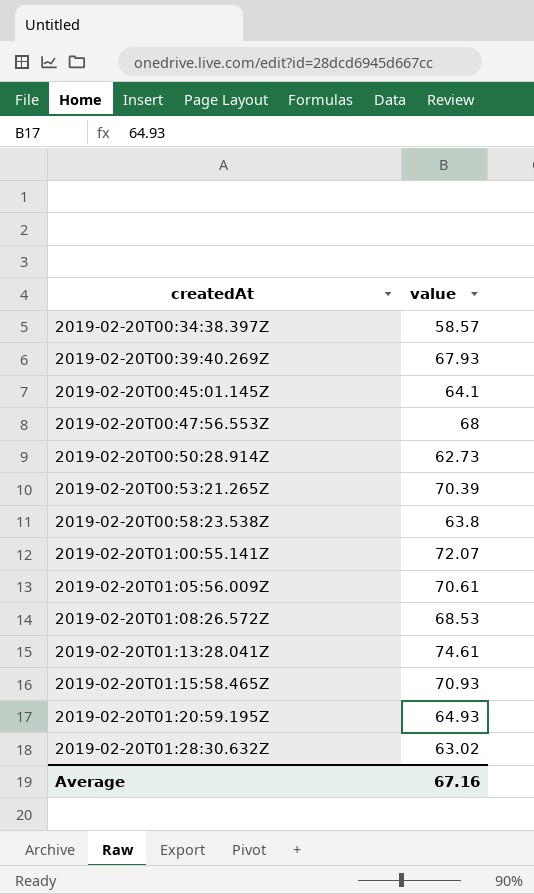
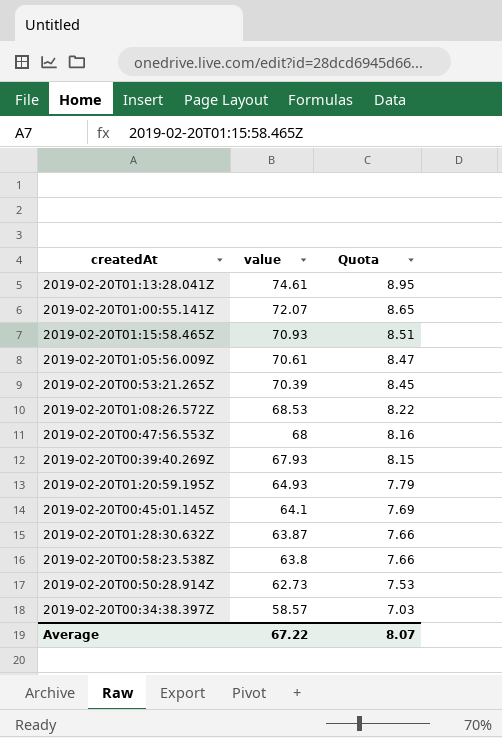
row order: createdAt ascending -> value descending
column Quota | formula: none -> [value] * 0.12
2019-02-20T01:28:30.632Z | value: 63.02 -> 63.87
Average | value: 67.16 -> 67.22

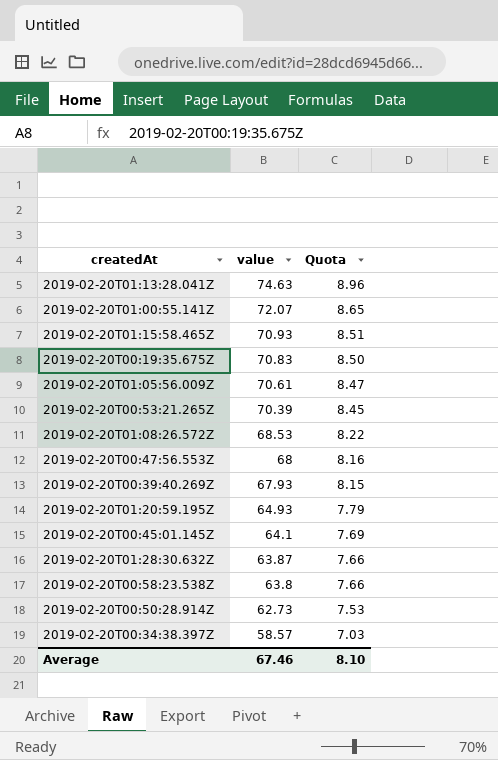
2019-02-20T01:13:28.041Z | value: 74.61 -> 74.63
2019-02-20T01:13:28.041Z | Quota: 8.95 -> 8.96
row 2019-02-20T00:19:35.675Z: none -> 70.83 | 8.50
Average | value: 67.22 -> 67.46
Average | Quota: 8.07 -> 8.10

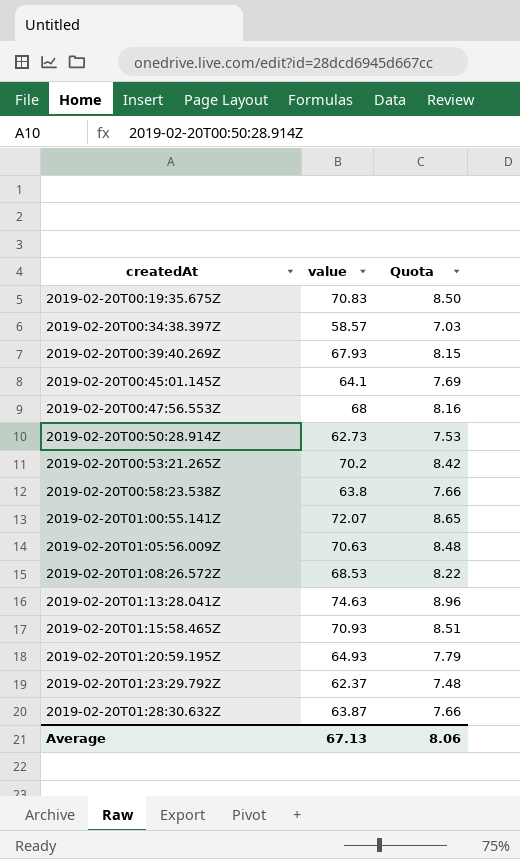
row order: value descending -> createdAt ascending
2019-02-20T00:53:21.265Z | value: 70.39 -> 70.2
2019-02-20T00:53:21.265Z | Quota: 8.45 -> 8.42
2019-02-20T01:05:56.009Z | value: 70.61 -> 70.63
2019-02-20T01:05:56.009Z | Quota: 8.47 -> 8.48
row 2019-02-20T01:23:29.792Z: none -> 62.37 | 7.48
Average | value: 67.46 -> 67.13
Average | Quota: 8.10 -> 8.06

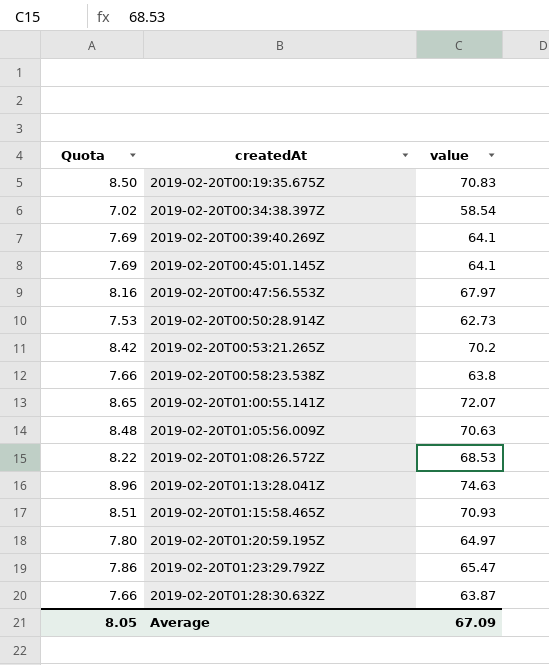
column Quota | position: 3 -> 1
2019-02-20T00:34:38.397Z | Quota: 7.03 -> 7.02
2019-02-20T00:34:38.397Z | value: 58.57 -> 58.54
2019-02-20T00:39:40.269Z | Quota: 8.15 -> 7.69
2019-02-20T00:39:40.269Z | value: 67.93 -> 64.1
2019-02-20T00:47:56.553Z | value: 68 -> 67.97
2019-02-20T01:20:59.195Z | Quota: 7.79 -> 7.80
2019-02-20T01:20:59.195Z | value: 64.93 -> 64.97
2019-02-20T01:23:29.792Z | Quota: 7.48 -> 7.86
2019-02-20T01:23:29.792Z | value: 62.37 -> 65.47
Average | Quota: 8.06 -> 8.05
Average | value: 67.13 -> 67.09

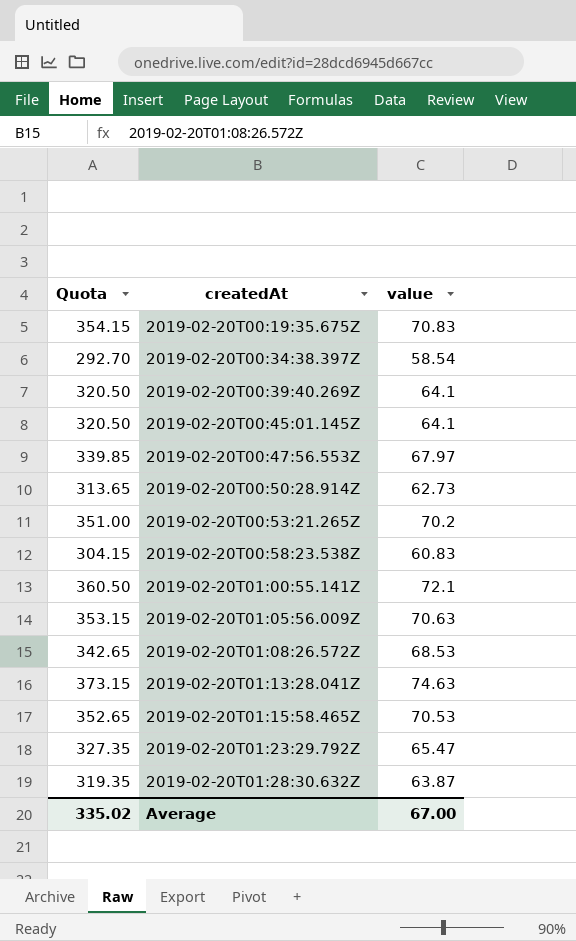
column Quota | formula: [value] * 0.12 -> [value] * 5
row 2019-02-20T01:20:59.195Z: 7.80 | 64.97 -> none
2019-02-20T00:58:23.538Z | value: 63.8 -> 60.83
2019-02-20T01:00:55.141Z | value: 72.07 -> 72.1
2019-02-20T01:15:58.465Z | value: 70.93 -> 70.53
Average | Quota: 8.05 -> 335.02
Average | value: 67.09 -> 67.00

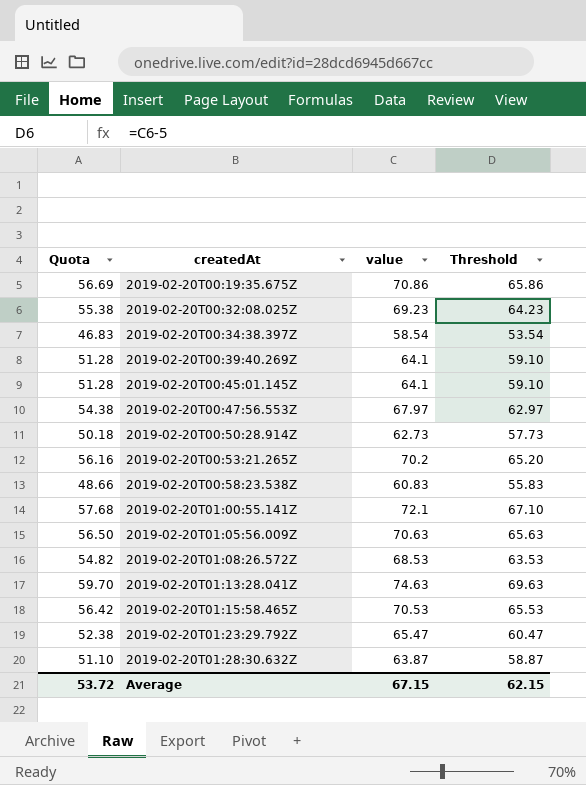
column Quota | formula: [value] * 5 -> [value] * 0.8
column Threshold | formula: none -> [value] - 5
2019-02-20T00:19:35.675Z | value: 70.83 -> 70.86
row 2019-02-20T00:32:08.025Z: none -> 55.38 | 69.23 | 64.23
Average | Quota: 335.02 -> 53.72
Average | value: 67.00 -> 67.15

